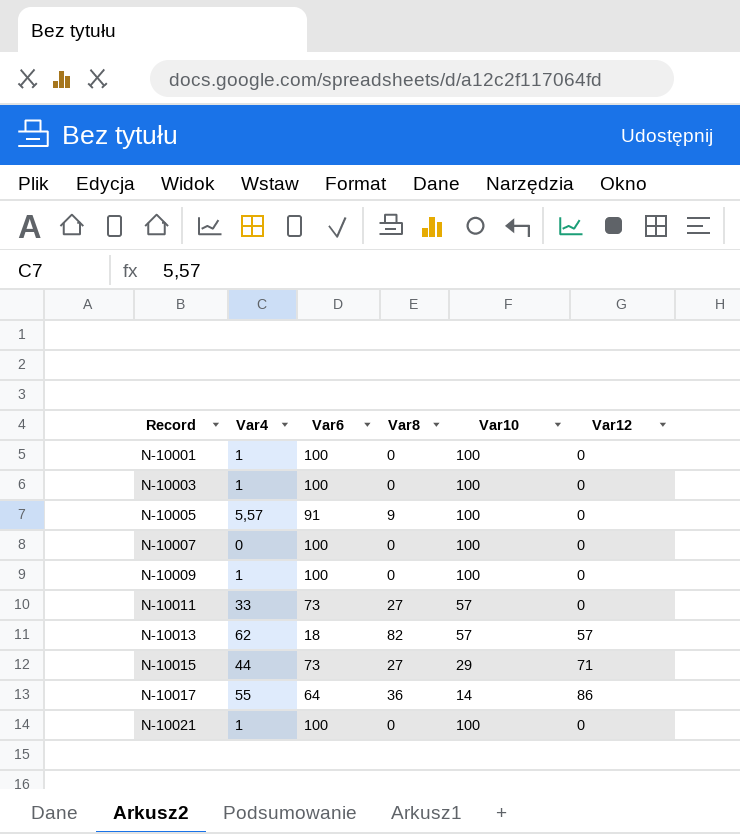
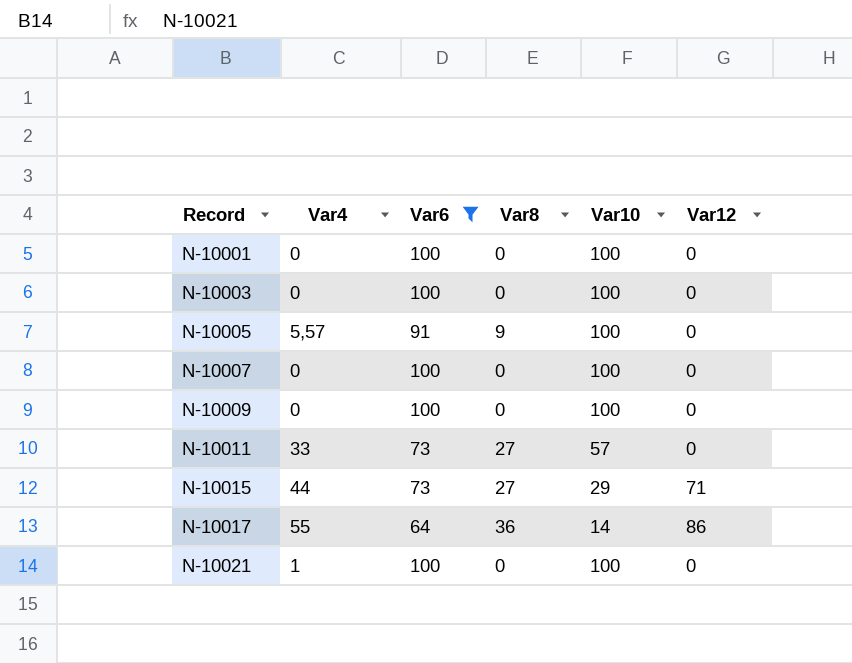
filter: none -> Var6 != 18
N-10001 | Var4: 1 -> 0
N-10003 | Var4: 1 -> 0
N-10009 | Var4: 1 -> 0

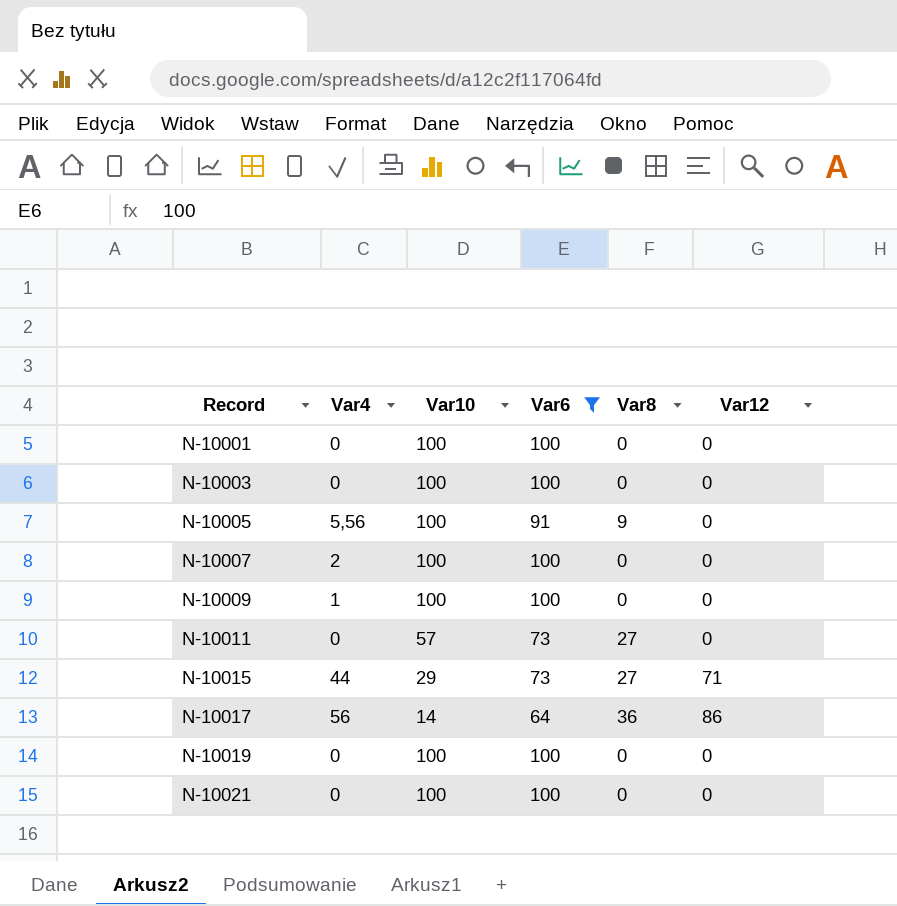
column Var10 | position: 5 -> 3
N-10005 | Var4: 5,57 -> 5,56
N-10007 | Var4: 0 -> 2
N-10009 | Var4: 0 -> 1
N-10011 | Var4: 33 -> 0
N-10017 | Var4: 55 -> 56
row N-10019: none -> 0 | 100 | 100 | 0 | 0
N-10021 | Var4: 1 -> 0

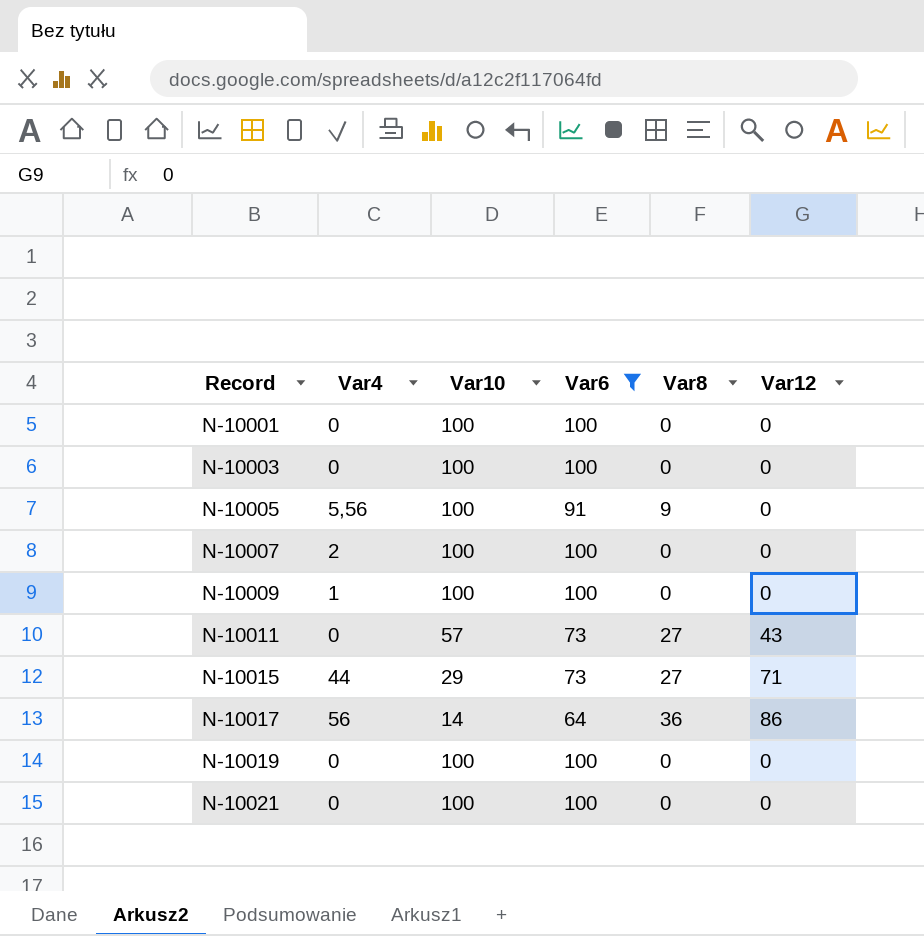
N-10011 | Var12: 0 -> 43

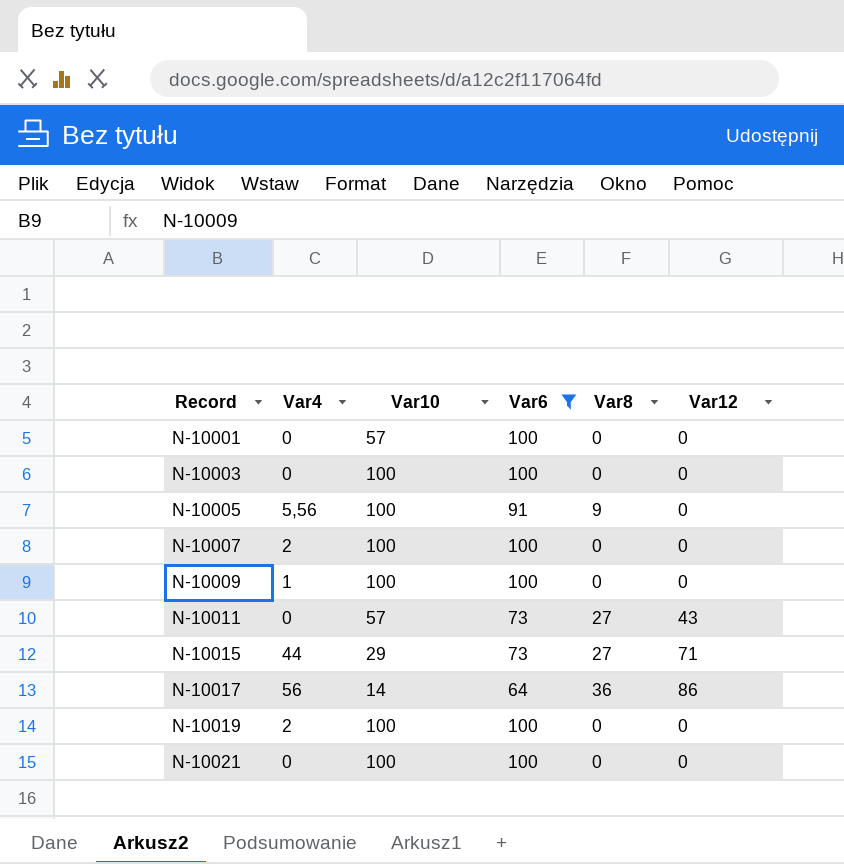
N-10001 | Var10: 100 -> 57
N-10019 | Var4: 0 -> 2

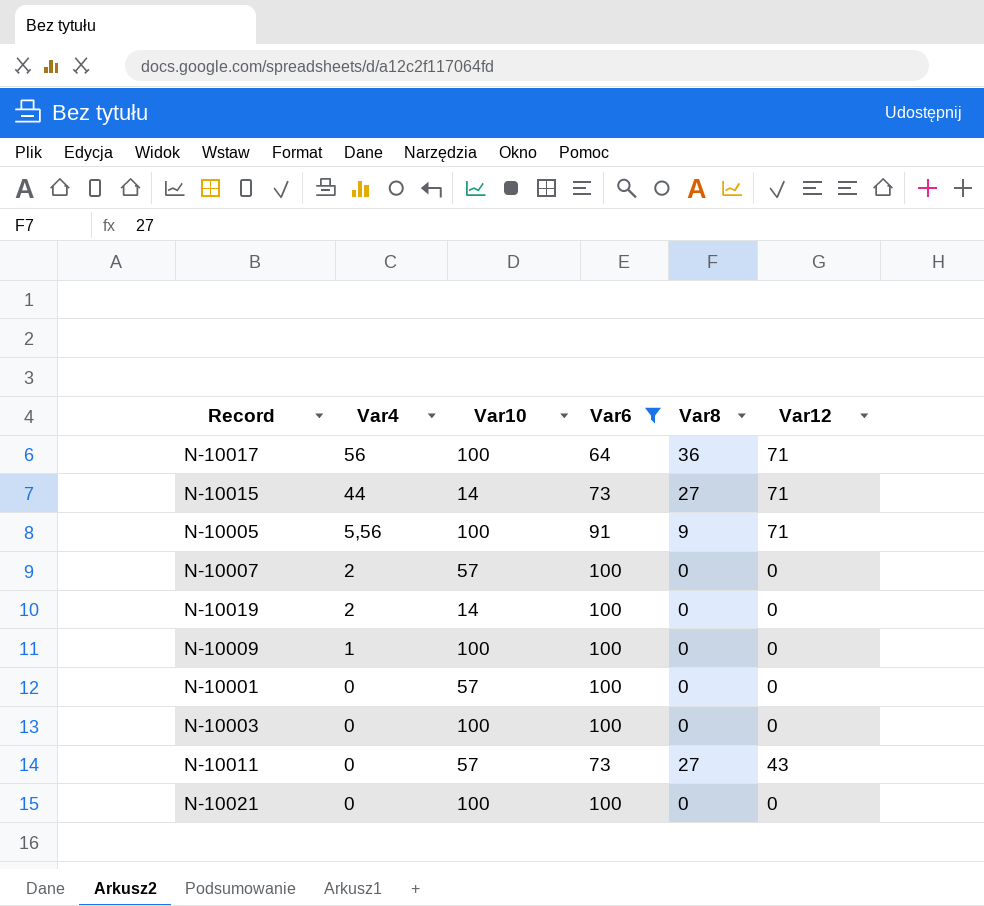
row order: Record ascending -> Var4 descending
N-10017 | Var10: 14 -> 100
N-10017 | Var12: 86 -> 71
N-10015 | Var10: 29 -> 14
N-10005 | Var12: 0 -> 71
N-10007 | Var10: 100 -> 57
N-10019 | Var10: 100 -> 14

